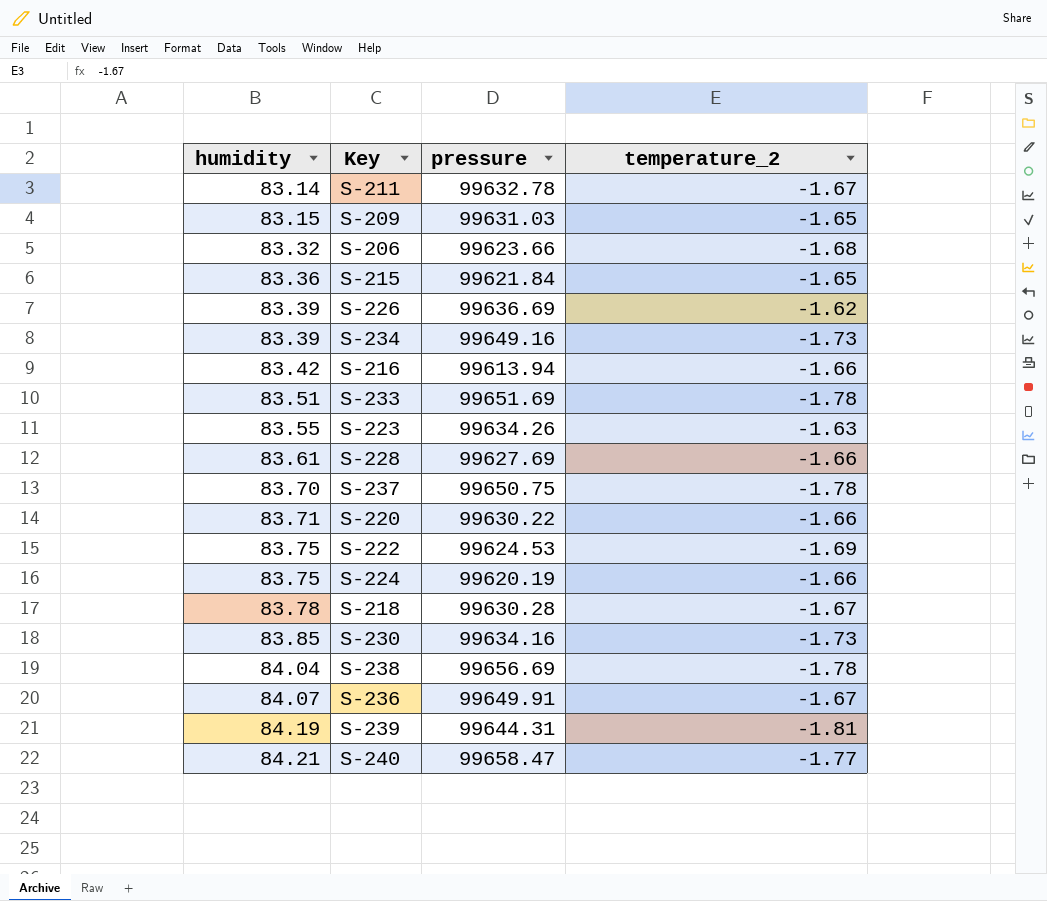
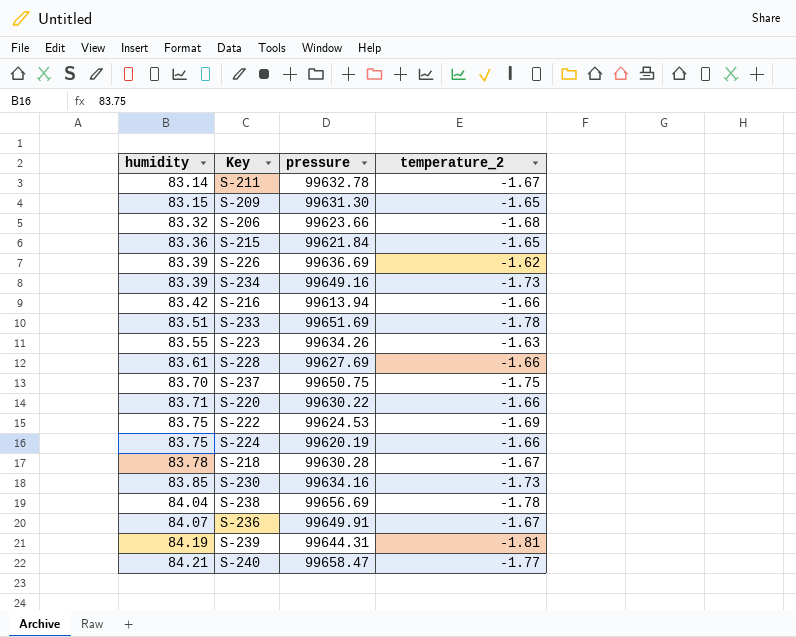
S-209 | pressure: 99631.03 -> 99631.30
S-237 | temperature_2: -1.78 -> -1.75

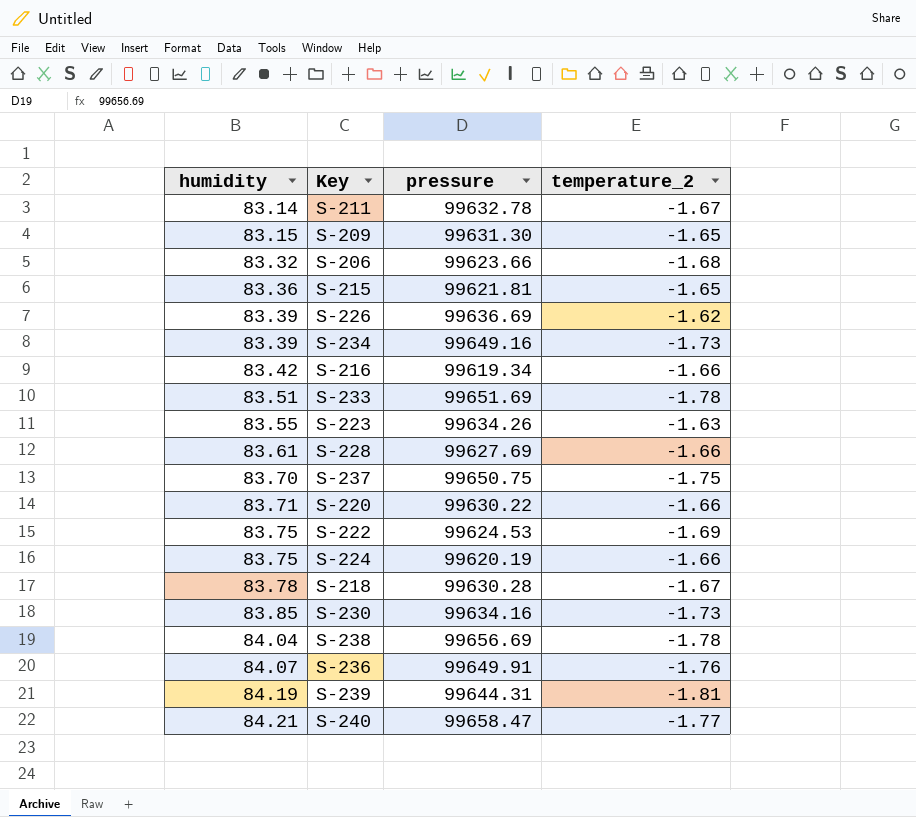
S-215 | pressure: 99621.84 -> 99621.81
S-216 | pressure: 99613.94 -> 99619.34
S-236 | temperature_2: -1.67 -> -1.76

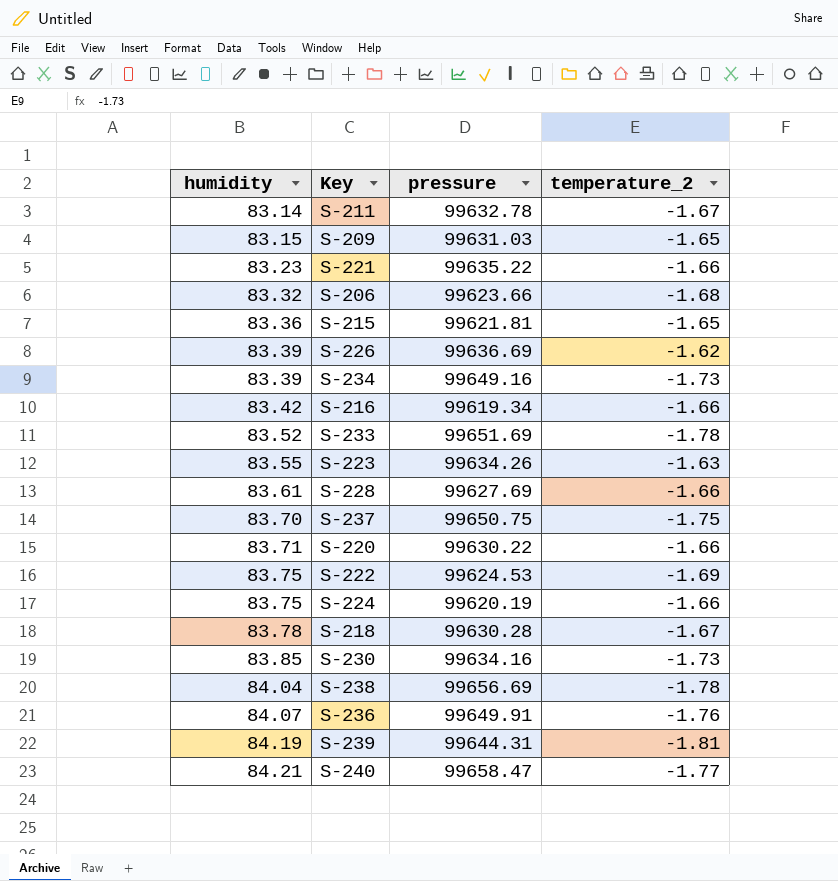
S-209 | pressure: 99631.30 -> 99631.03
row S-221: none -> 83.23 | 99635.22 | -1.66
S-233 | humidity: 83.51 -> 83.52

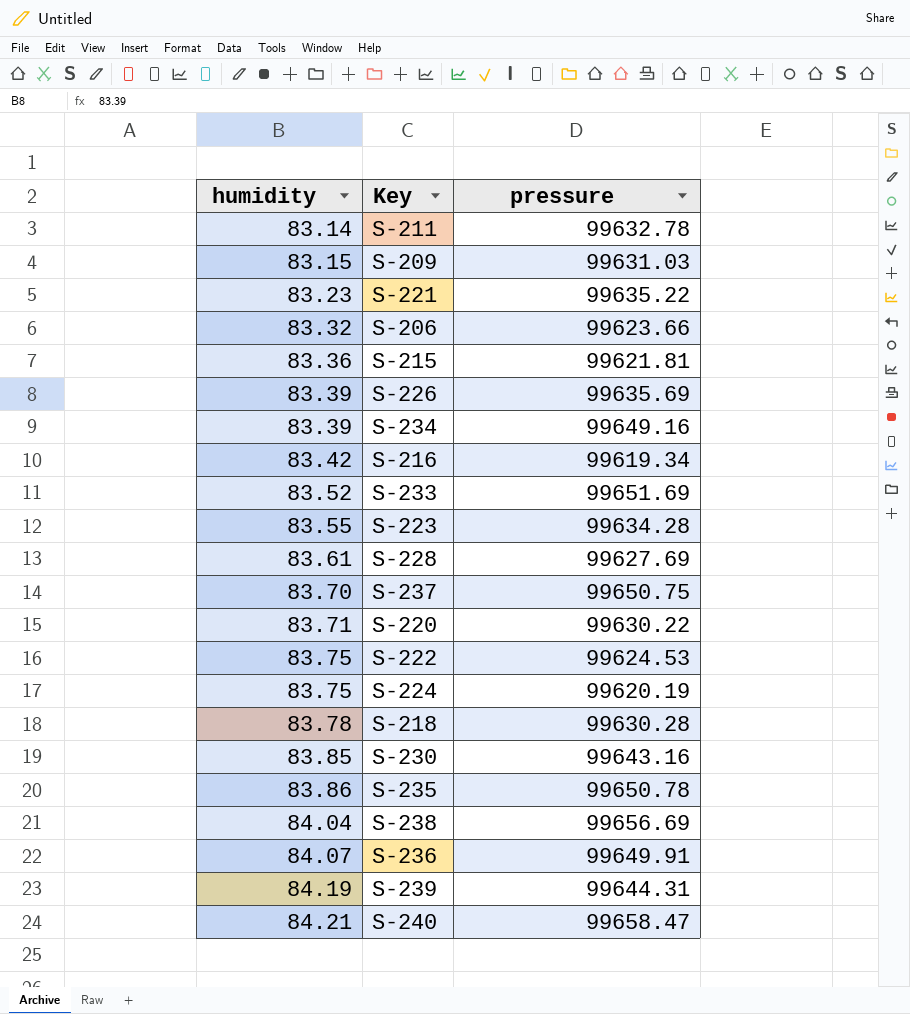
column temperature_2 | position: 4 -> none
S-226 | pressure: 99636.69 -> 99635.69
S-223 | pressure: 99634.26 -> 99634.28
S-230 | pressure: 99634.16 -> 99643.16
row S-235: none -> 83.86 | 99650.78

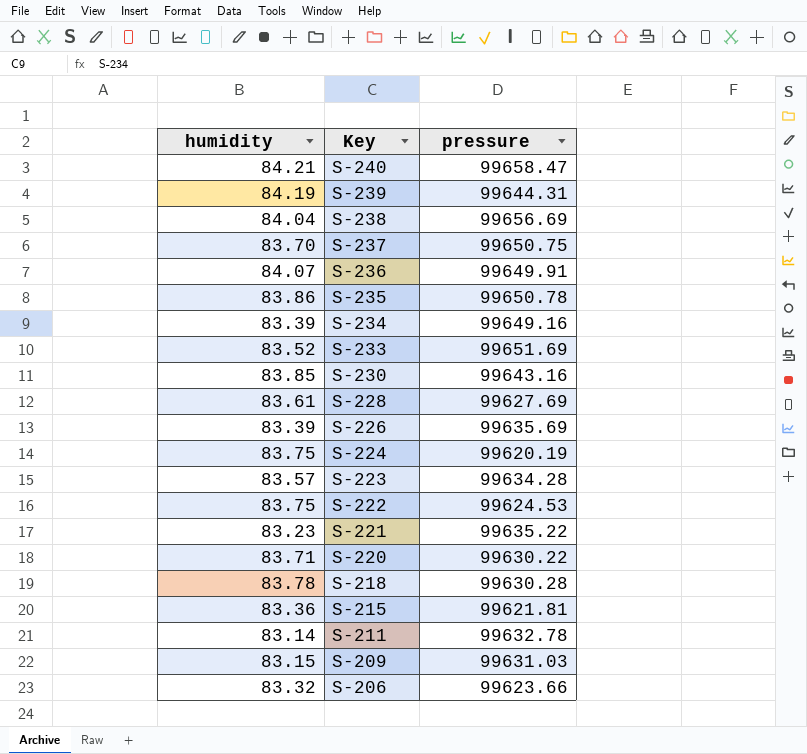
row order: humidity ascending -> Key descending
row S-216: 83.42 | 99619.34 -> none
S-223 | humidity: 83.55 -> 83.57

